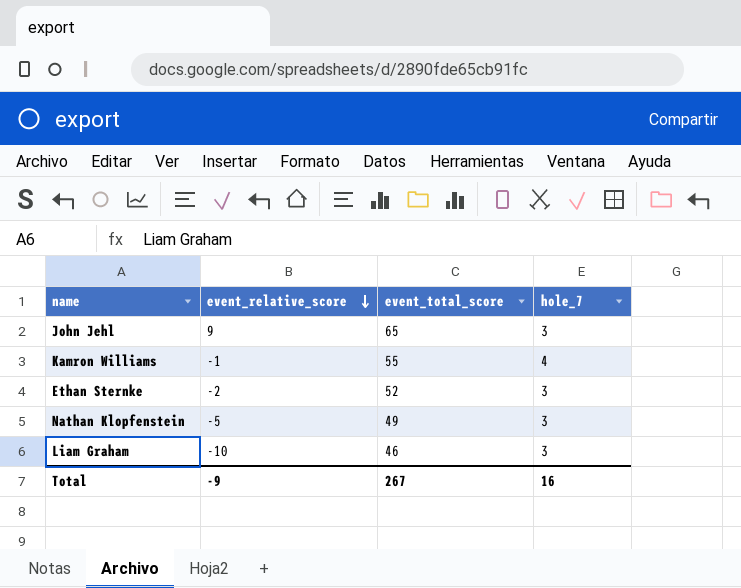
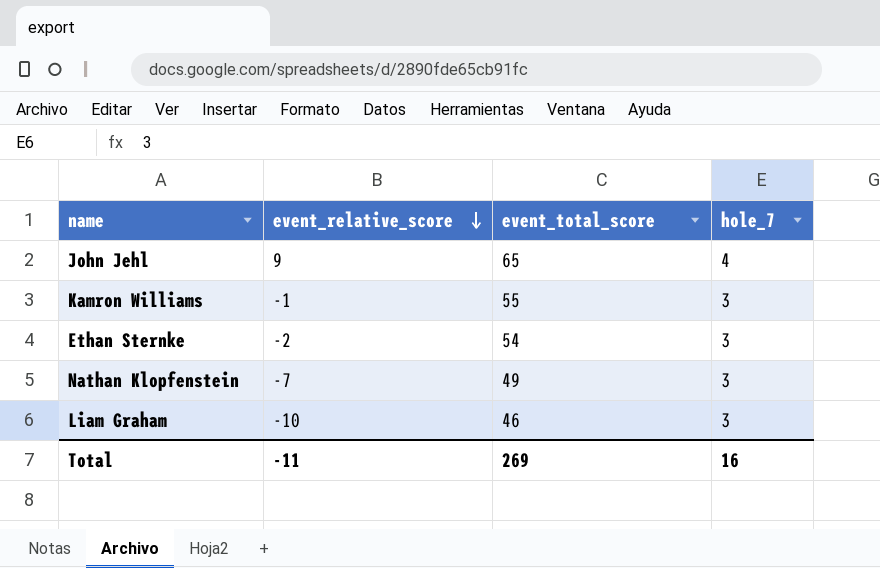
John Jehl | hole_7: 3 -> 4
Kamron Williams | hole_7: 4 -> 3
Ethan Sternke | event_total_score: 52 -> 54
Nathan Klopfenstein | event_relative_score: -5 -> -7
Total | event_relative_score: -9 -> -11
Total | event_total_score: 267 -> 269

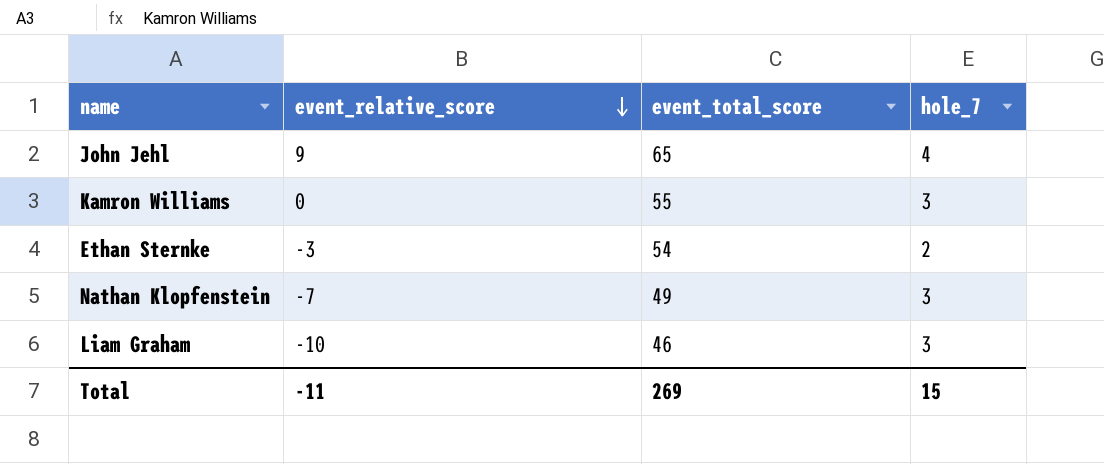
Kamron Williams | event_relative_score: -1 -> 0
Ethan Sternke | event_relative_score: -2 -> -3
Ethan Sternke | hole_7: 3 -> 2
Total | hole_7: 16 -> 15

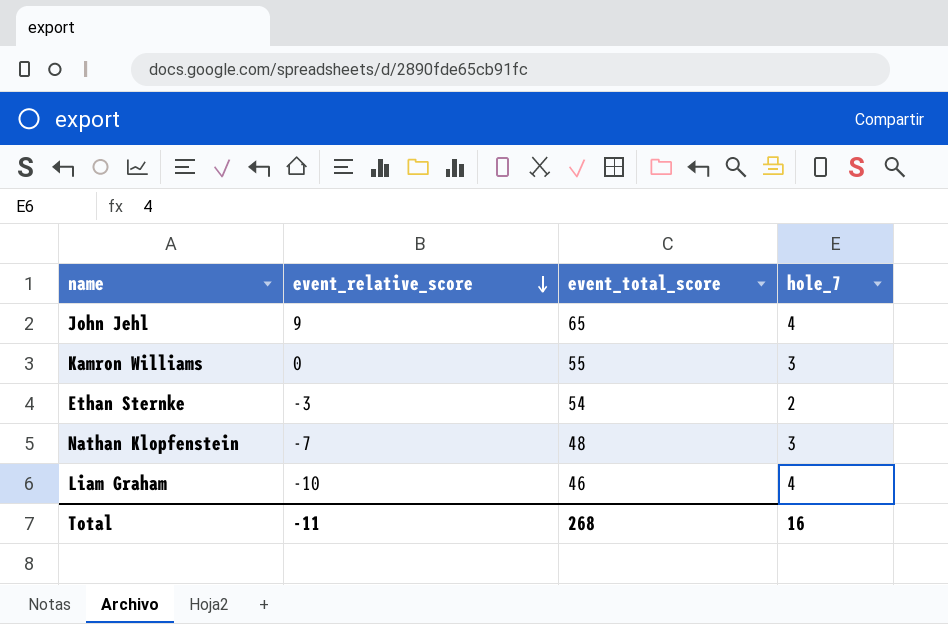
Nathan Klopfenstein | event_total_score: 49 -> 48
Liam Graham | hole_7: 3 -> 4
Total | event_total_score: 269 -> 268
Total | hole_7: 15 -> 16

